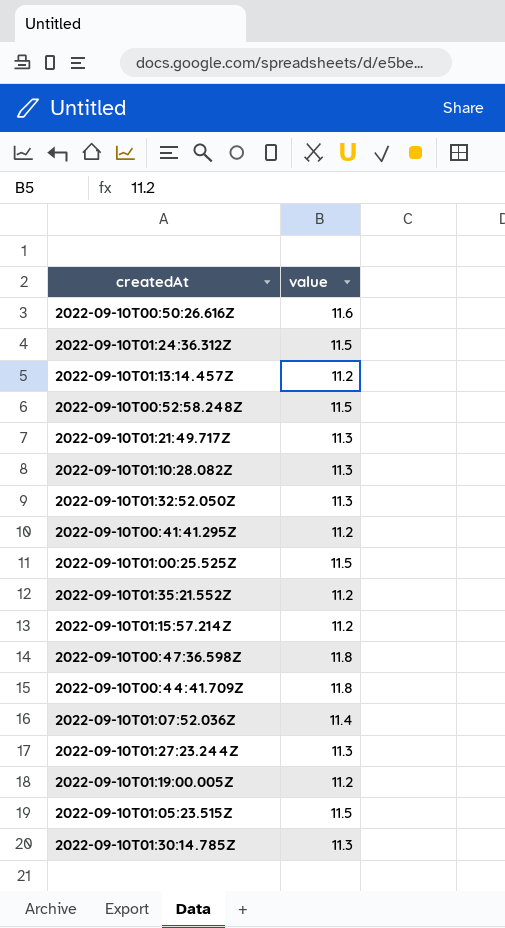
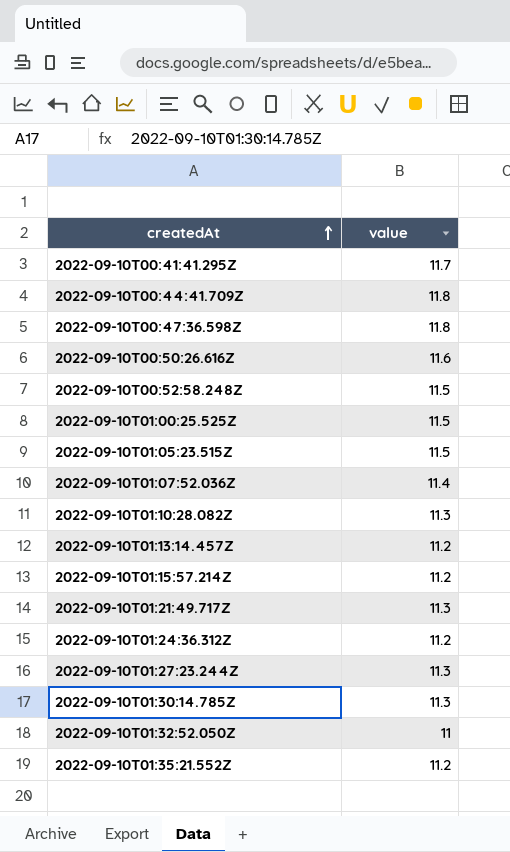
row order: none -> createdAt ascending
row 2022-09-10T01:19:00.005Z: 11.2 -> none
2022-09-10T00:41:41.295Z | value: 11.2 -> 11.7
2022-09-10T01:24:36.312Z | value: 11.5 -> 11.2
2022-09-10T01:32:52.050Z | value: 11.3 -> 11

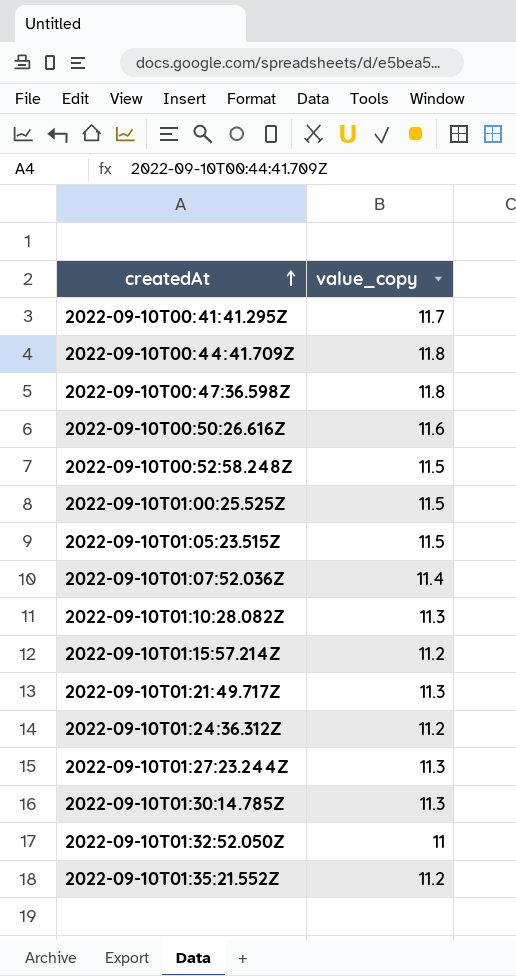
column name: value -> value_copy
row 2022-09-10T01:13:14.457Z: 11.2 -> none

